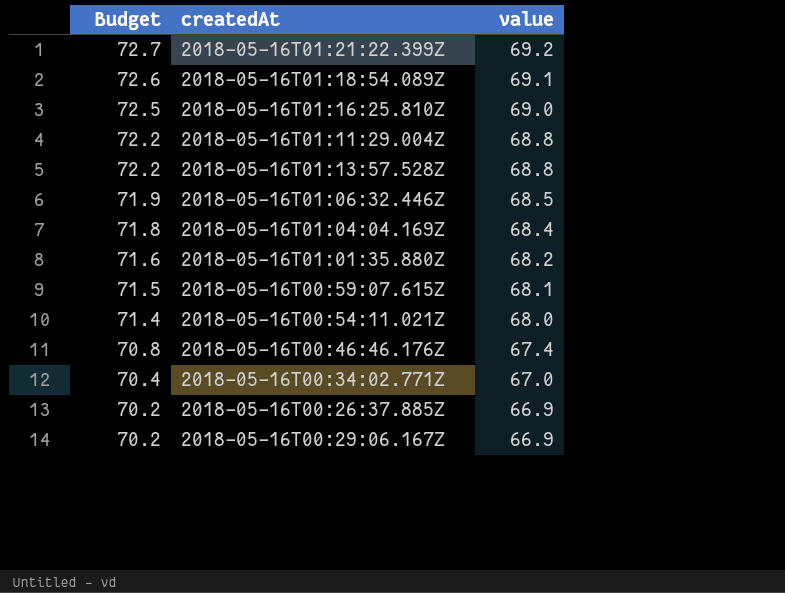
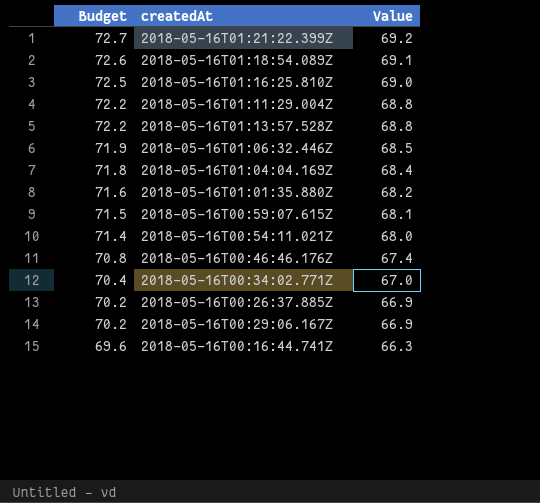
column name: value -> Value
row 2018-05-16T00:16:44.741Z: none -> 69.6 | 66.3

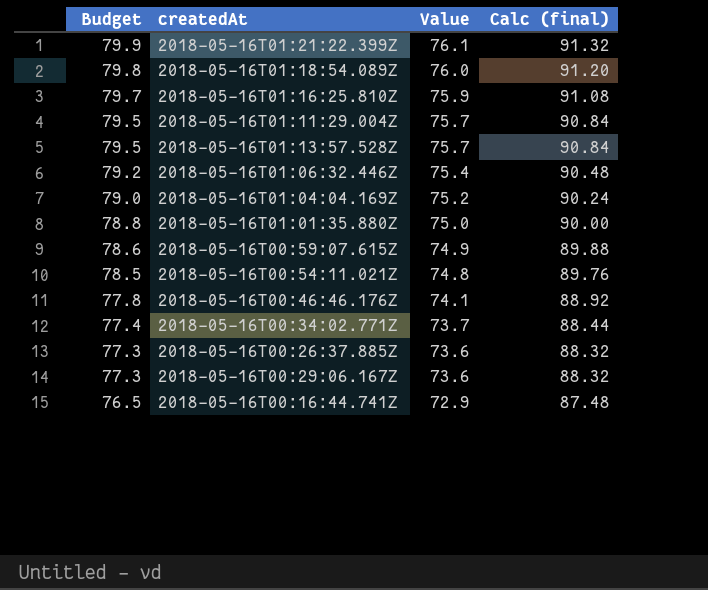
column Calc (final) | formula: none -> [Value] * 1.2
2018-05-16T01:21:22.399Z | Budget: 72.7 -> 79.9
2018-05-16T01:21:22.399Z | Value: 69.2 -> 76.1
2018-05-16T01:18:54.089Z | Budget: 72.6 -> 79.8
2018-05-16T01:18:54.089Z | Value: 69.1 -> 76.0
2018-05-16T01:16:25.810Z | Budget: 72.5 -> 79.7
2018-05-16T01:16:25.810Z | Value: 69.0 -> 75.9
2018-05-16T01:11:29.004Z | Budget: 72.2 -> 79.5
2018-05-16T01:11:29.004Z | Value: 68.8 -> 75.7
2018-05-16T01:13:57.528Z | Budget: 72.2 -> 79.5
2018-05-16T01:13:57.528Z | Value: 68.8 -> 75.7
2018-05-16T01:06:32.446Z | Budget: 71.9 -> 79.2
2018-05-16T01:06:32.446Z | Value: 68.5 -> 75.4
2018-05-16T01:04:04.169Z | Budget: 71.8 -> 79.0
2018-05-16T01:04:04.169Z | Value: 68.4 -> 75.2
2018-05-16T01:01:35.880Z | Budget: 71.6 -> 78.8
2018-05-16T01:01:35.880Z | Value: 68.2 -> 75.0
2018-05-16T00:59:07.615Z | Budget: 71.5 -> 78.6
2018-05-16T00:59:07.615Z | Value: 68.1 -> 74.9
2018-05-16T00:54:11.021Z | Budget: 71.4 -> 78.5
2018-05-16T00:54:11.021Z | Value: 68.0 -> 74.8
2018-05-16T00:46:46.176Z | Budget: 70.8 -> 77.8
2018-05-16T00:46:46.176Z | Value: 67.4 -> 74.1
2018-05-16T00:34:02.771Z | Budget: 70.4 -> 77.4
2018-05-16T00:34:02.771Z | Value: 67.0 -> 73.7
2018-05-16T00:26:37.885Z | Budget: 70.2 -> 77.3
2018-05-16T00:26:37.885Z | Value: 66.9 -> 73.6
2018-05-16T00:29:06.167Z | Budget: 70.2 -> 77.3
2018-05-16T00:29:06.167Z | Value: 66.9 -> 73.6
2018-05-16T00:16:44.741Z | Budget: 69.6 -> 76.5
2018-05-16T00:16:44.741Z | Value: 66.3 -> 72.9

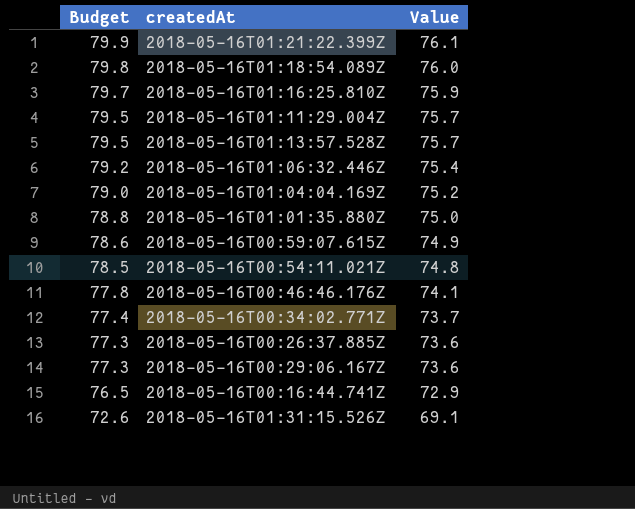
column Calc (final) | formula: [Value] * 1.2 -> none
row 2018-05-16T01:31:15.526Z: none -> 72.6 | 69.1

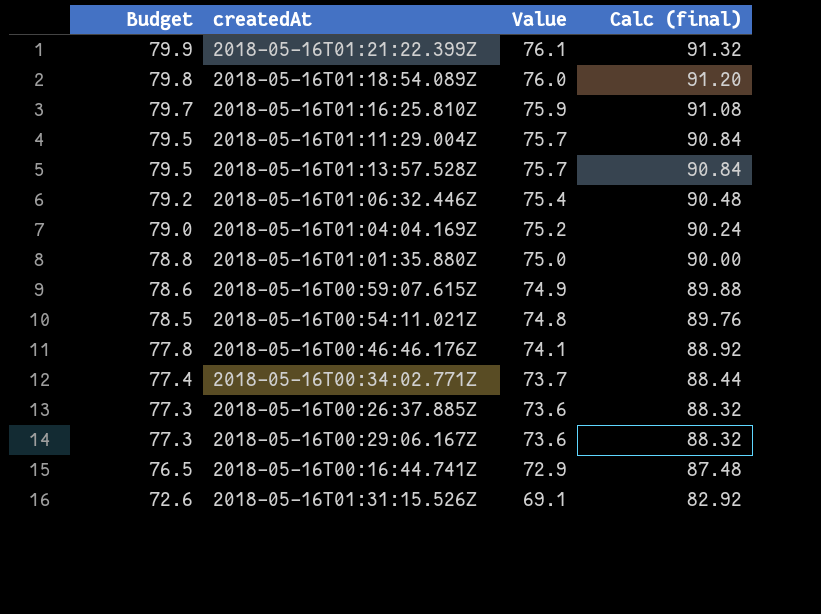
column Calc (final) | formula: none -> [Value] * 1.2

